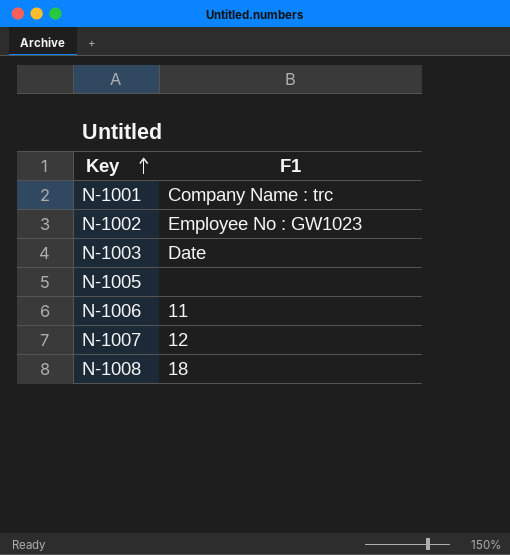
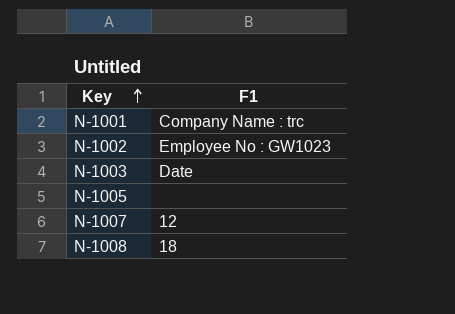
row N-1006: 11 -> none

